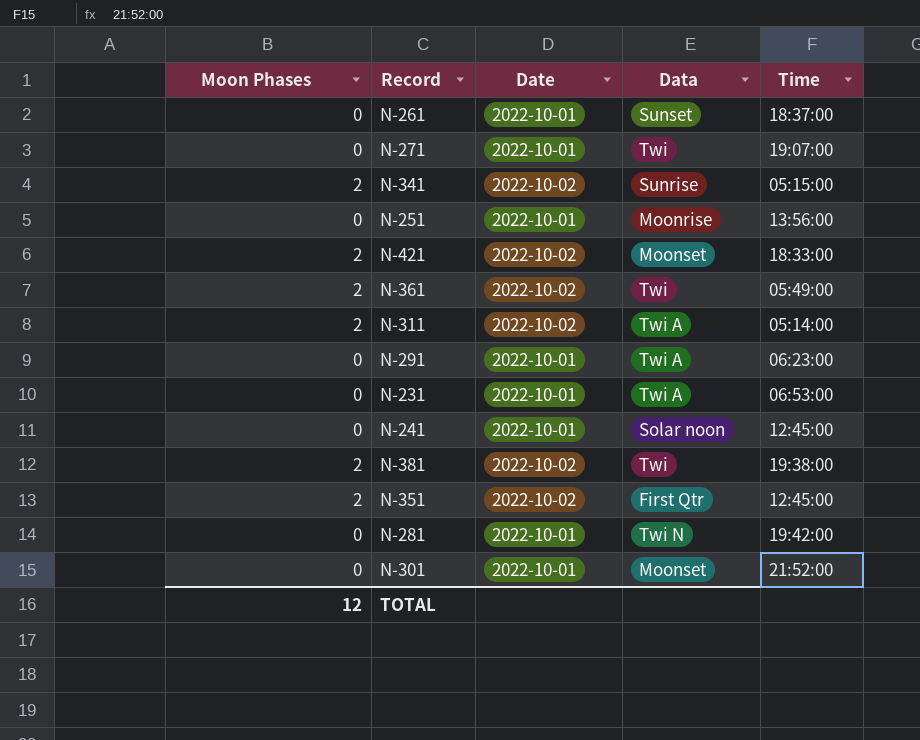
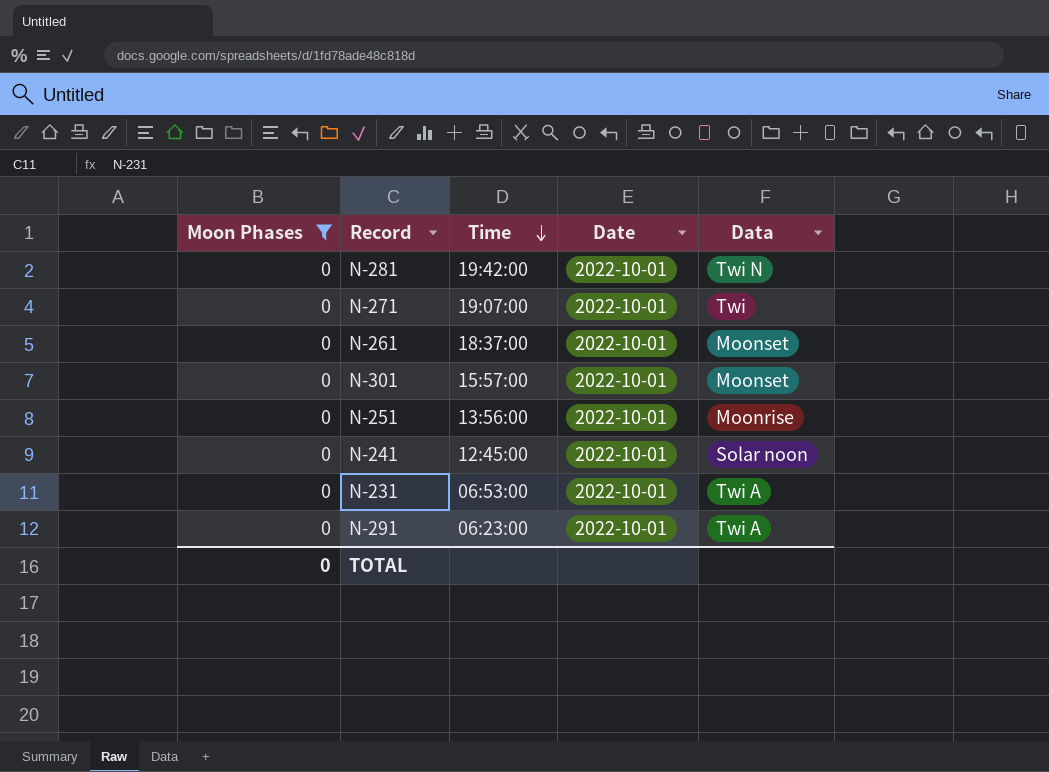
filter: none -> Moon Phases = 0
row order: none -> Time descending
column Time | position: 5 -> 3
N-261 | Data: Sunset -> Moonset
N-301 | Time: 21:52:00 -> 15:57:00
TOTAL | Moon Phases: 12 -> 0

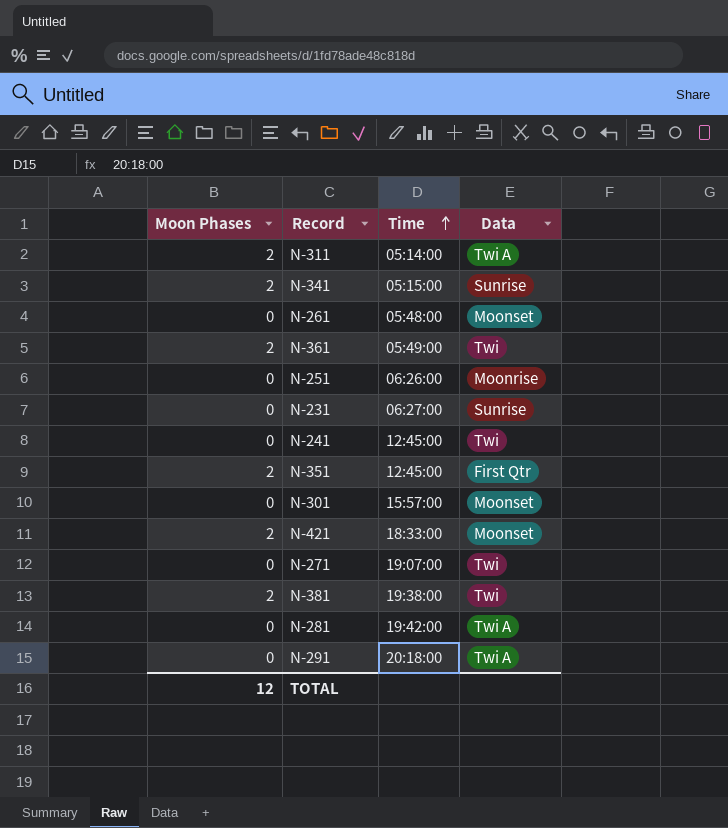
filter: Moon Phases = 0 -> none
row order: Time descending -> Time ascending
column Date | position: 4 -> none
N-261 | Time: 18:37:00 -> 05:48:00
N-251 | Time: 13:56:00 -> 06:26:00
N-231 | Time: 06:53:00 -> 06:27:00
N-231 | Data: Twi A -> Sunrise
N-241 | Data: Solar noon -> Twi
N-281 | Data: Twi N -> Twi A
N-291 | Time: 06:23:00 -> 20:18:00
TOTAL | Moon Phases: 0 -> 12

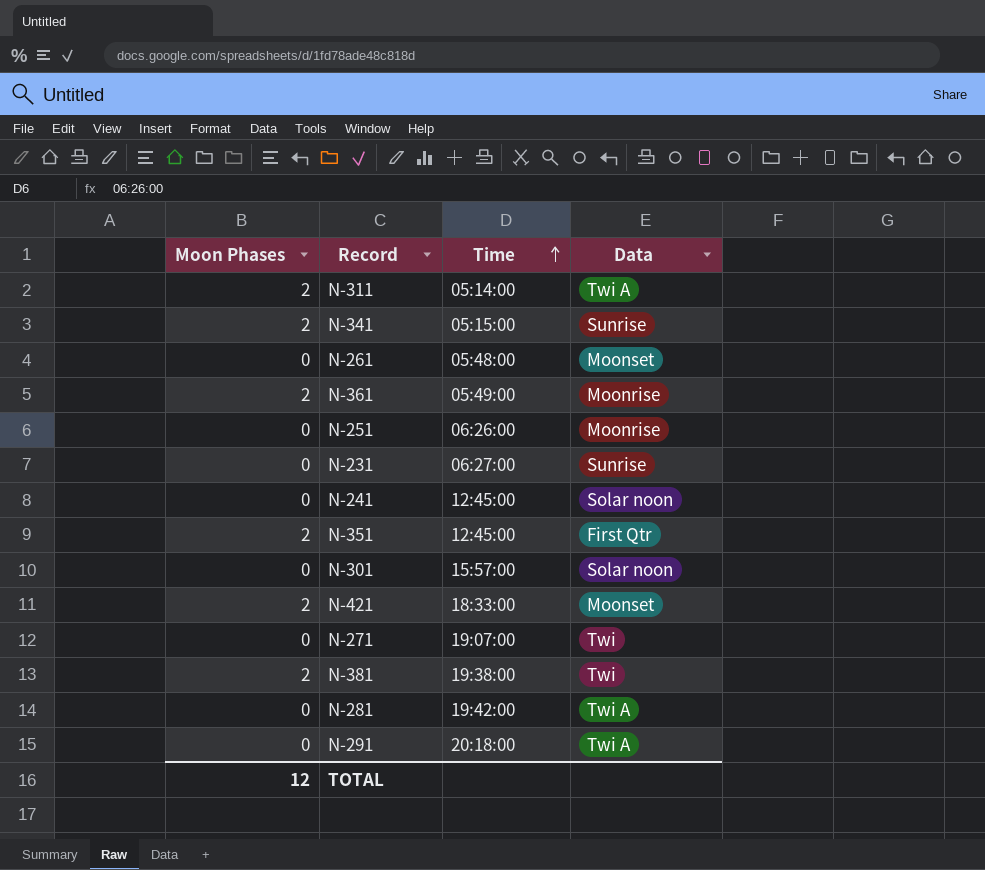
N-361 | Data: Twi -> Moonrise
N-241 | Data: Twi -> Solar noon
N-301 | Data: Moonset -> Solar noon

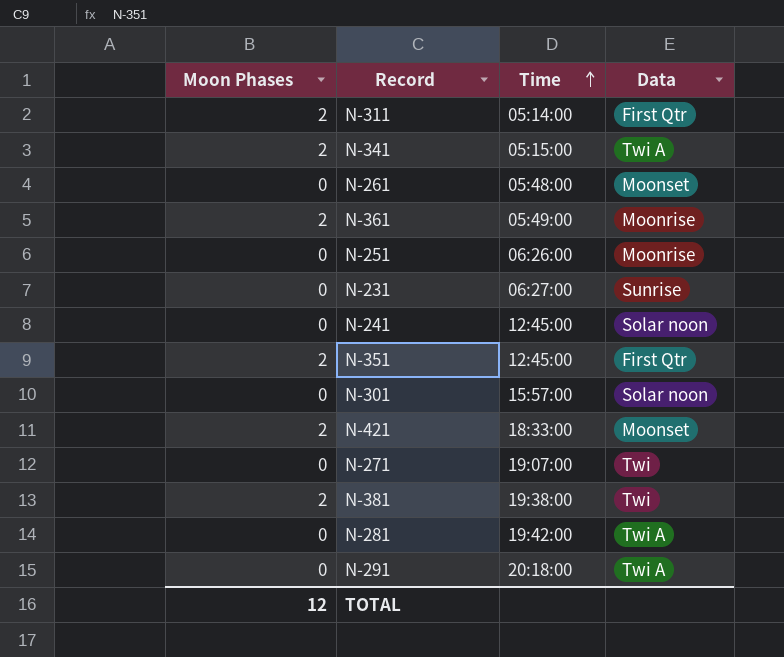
N-311 | Data: Twi A -> First Qtr
N-341 | Data: Sunrise -> Twi A

